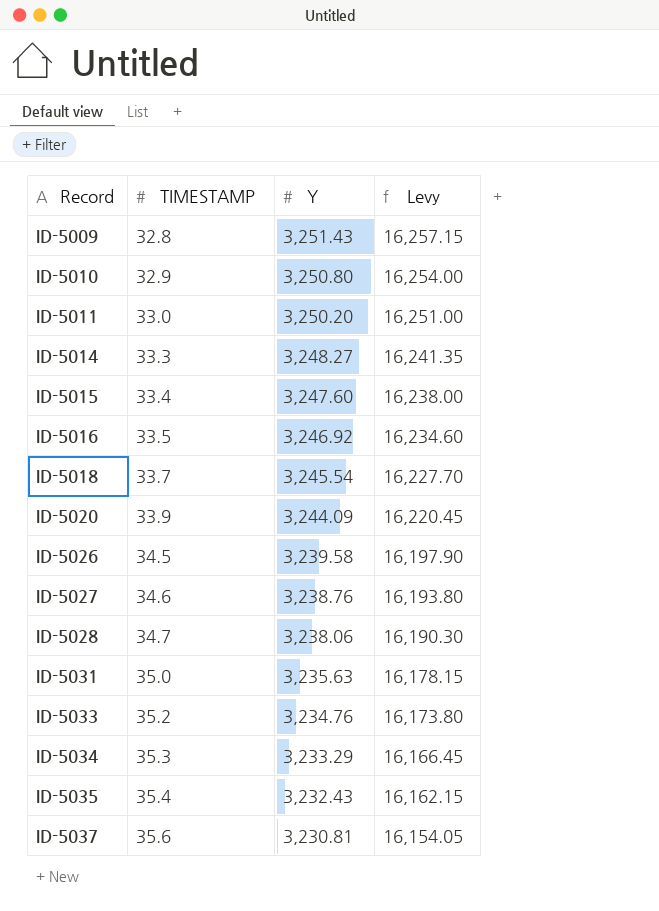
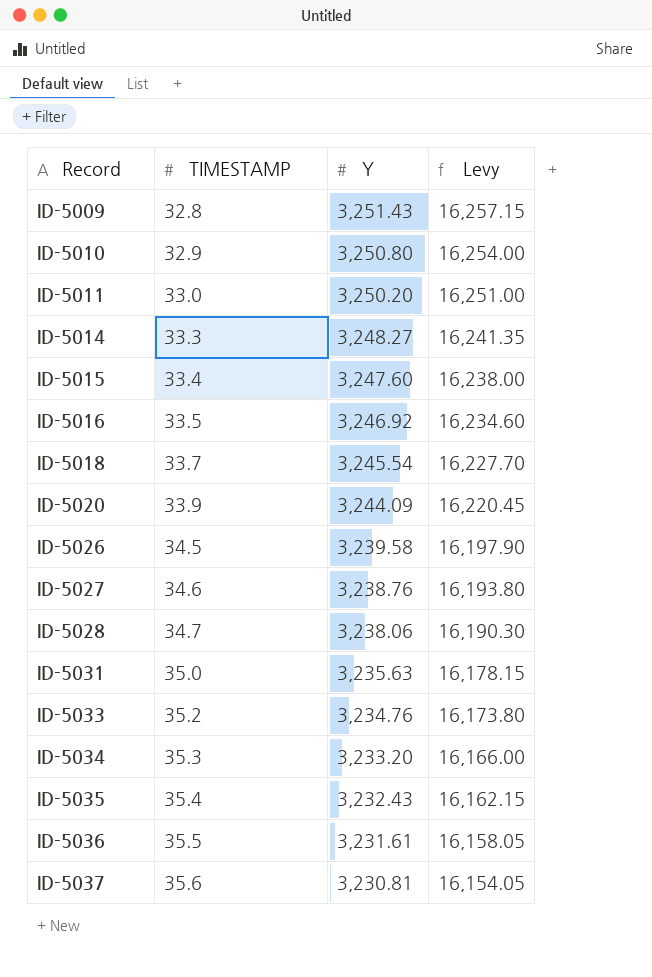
ID-5034 | Y: 3,233.29 -> 3,233.20
ID-5034 | Levy: 16,166.45 -> 16,166.00
row ID-5036: none -> 35.5 | 3,231.61 | 16,158.05

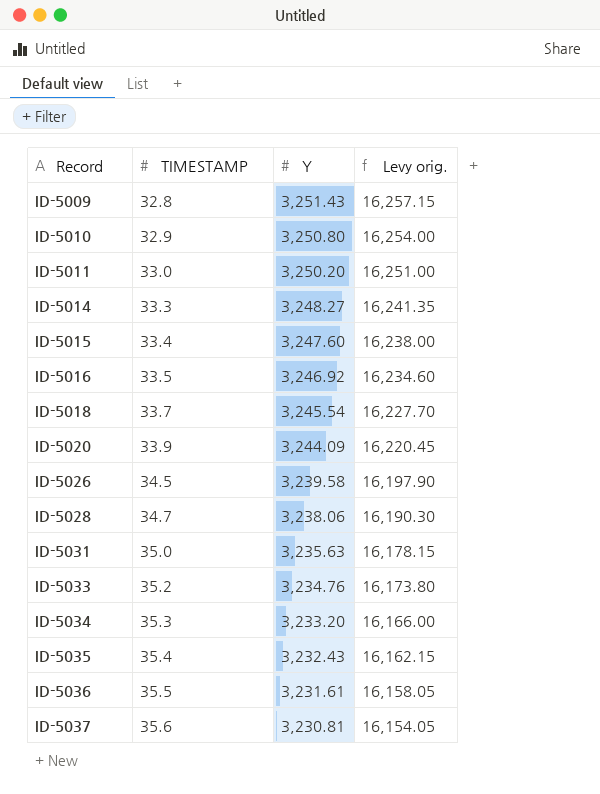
column name: Levy -> Levy orig.
row ID-5027: 34.6 | 3,238.76 | 16,193.80 -> none

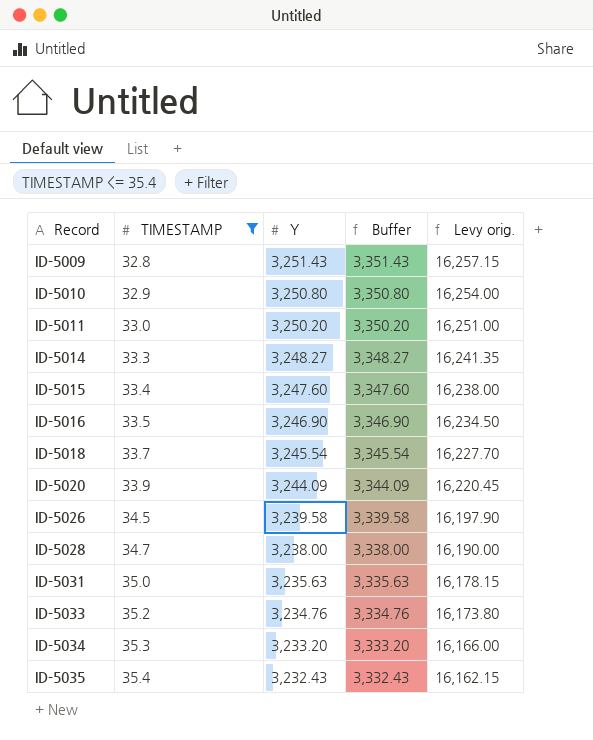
filter: none -> TIMESTAMP <= 35.4
column Buffer | formula: none -> [Y] + 100
ID-5016 | Y: 3,246.92 -> 3,246.90
ID-5016 | Levy orig.: 16,234.60 -> 16,234.50
ID-5028 | Y: 3,238.06 -> 3,238.00
ID-5028 | Levy orig.: 16,190.30 -> 16,190.00

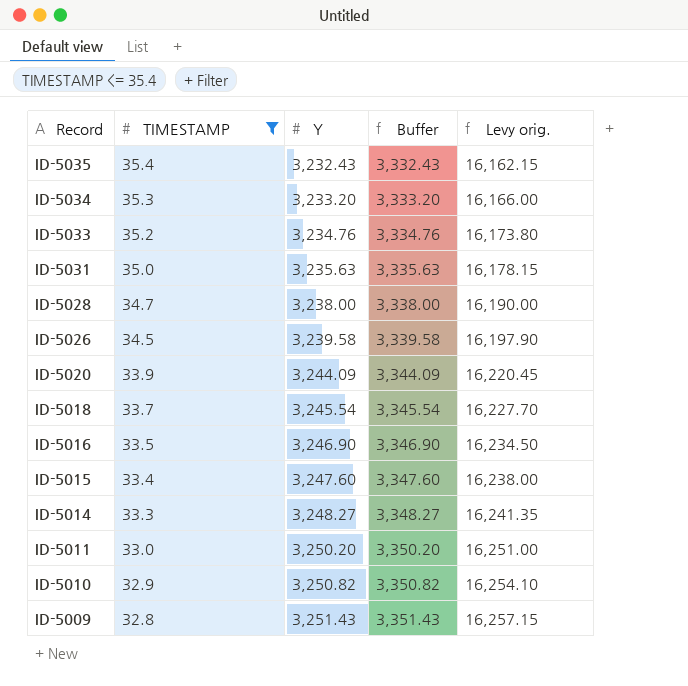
row order: Record ascending -> Record descending
ID-5010 | Y: 3,250.80 -> 3,250.82
ID-5010 | Buffer: 3,350.80 -> 3,350.82
ID-5010 | Levy orig.: 16,254.00 -> 16,254.10

